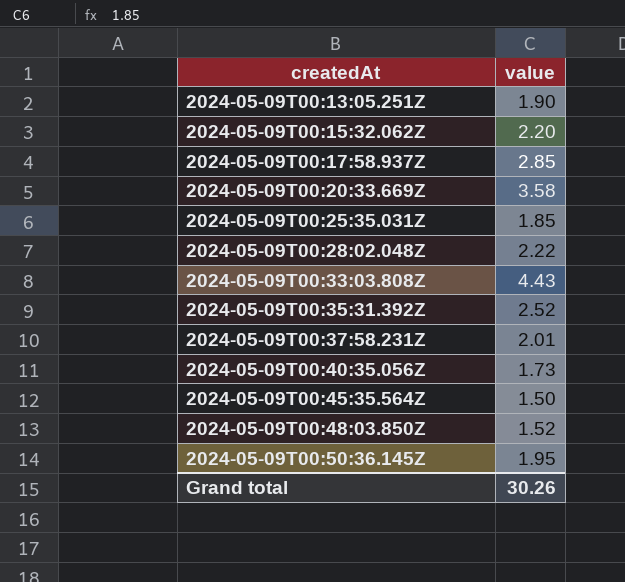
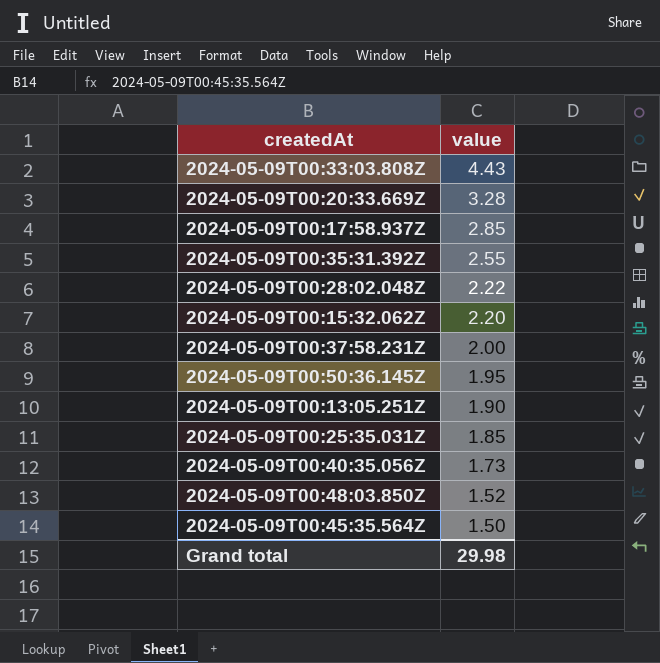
row order: createdAt ascending -> value descending
2024-05-09T00:20:33.669Z | value: 3.58 -> 3.28
2024-05-09T00:35:31.392Z | value: 2.52 -> 2.55
2024-05-09T00:37:58.231Z | value: 2.01 -> 2.00
Grand total | value: 30.26 -> 29.98

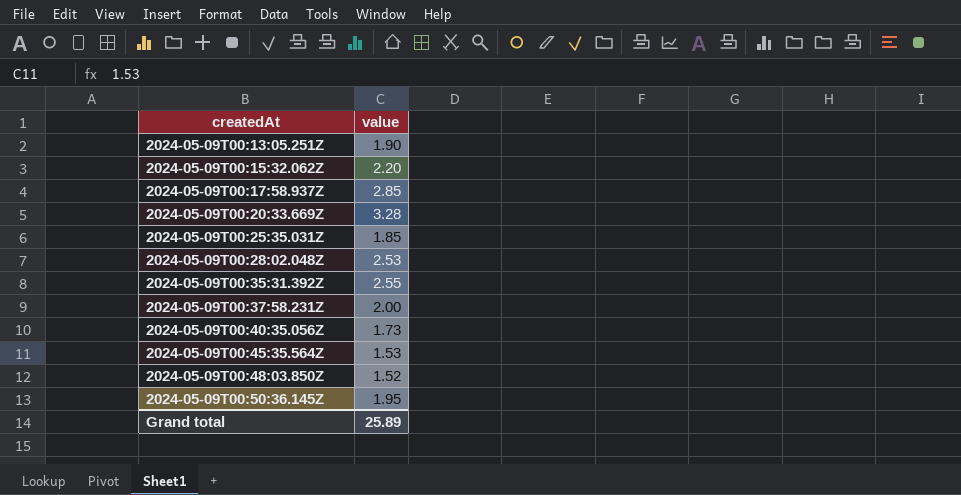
row order: value descending -> createdAt ascending
row 2024-05-09T00:33:03.808Z: 4.43 -> none
2024-05-09T00:28:02.048Z | value: 2.22 -> 2.53
2024-05-09T00:45:35.564Z | value: 1.50 -> 1.53
Grand total | value: 29.98 -> 25.89

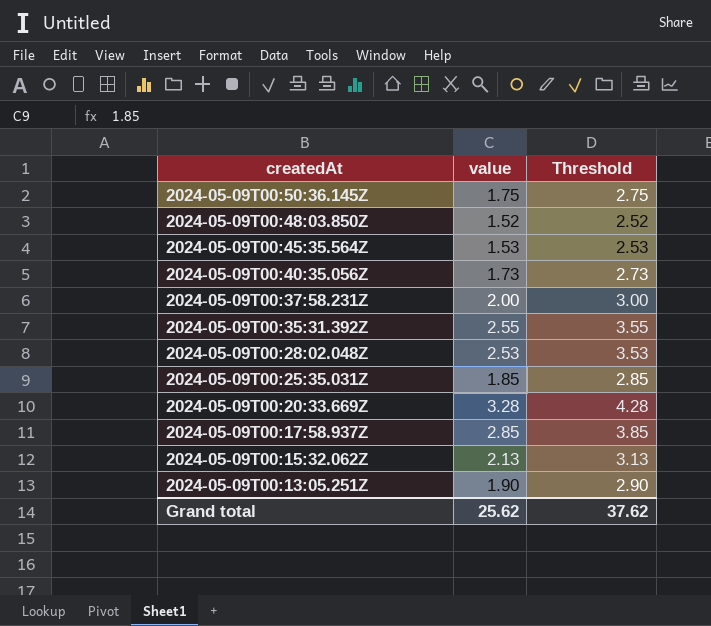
row order: createdAt ascending -> createdAt descending
column Threshold | formula: none -> [value] + 1
2024-05-09T00:50:36.145Z | value: 1.95 -> 1.75
2024-05-09T00:15:32.062Z | value: 2.20 -> 2.13
Grand total | value: 25.89 -> 25.62

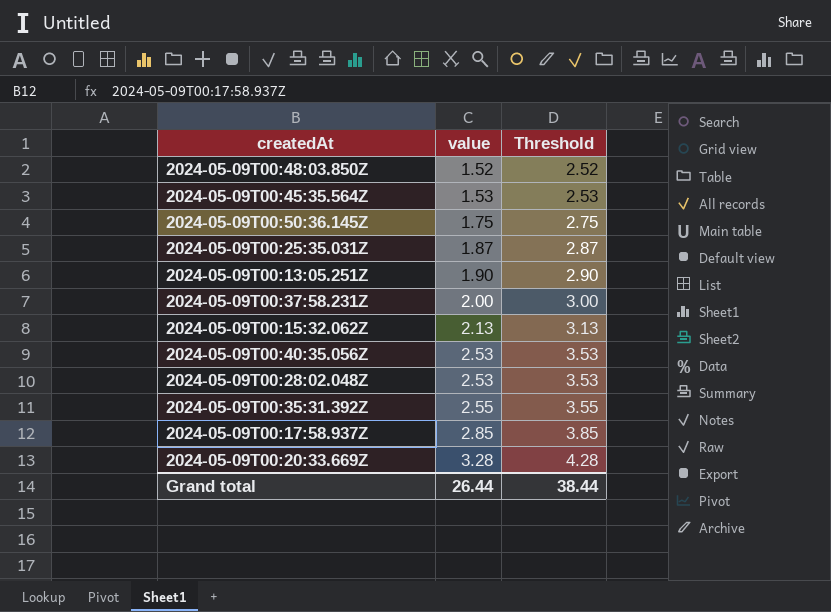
row order: createdAt descending -> value ascending
2024-05-09T00:25:35.031Z | value: 1.85 -> 1.87
2024-05-09T00:25:35.031Z | Threshold: 2.85 -> 2.87
2024-05-09T00:40:35.056Z | value: 1.73 -> 2.53
2024-05-09T00:40:35.056Z | Threshold: 2.73 -> 3.53
Grand total | value: 25.62 -> 26.44
Grand total | Threshold: 37.62 -> 38.44

